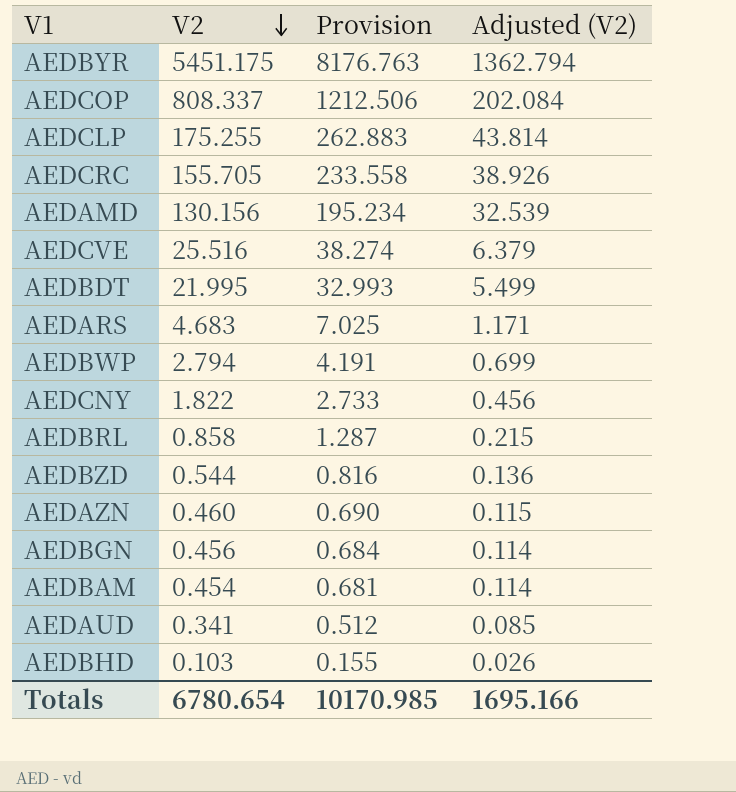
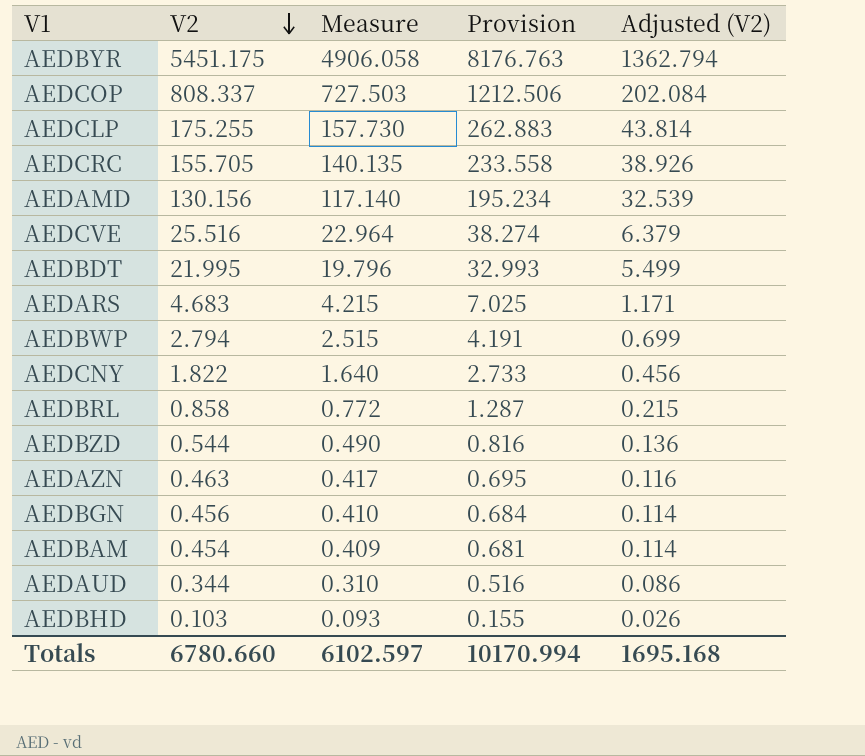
column Measure | formula: none -> [V2] * 0.9
AEDAZN | V2: 0.460 -> 0.463
AEDAZN | Provision: 0.690 -> 0.695
AEDAZN | Adjusted (V2): 0.115 -> 0.116
AEDAUD | V2: 0.341 -> 0.344
AEDAUD | Provision: 0.512 -> 0.516
AEDAUD | Adjusted (V2): 0.085 -> 0.086
Totals | V2: 6780.654 -> 6780.660
Totals | Provision: 10170.985 -> 10170.994
Totals | Adjusted (V2): 1695.166 -> 1695.168

